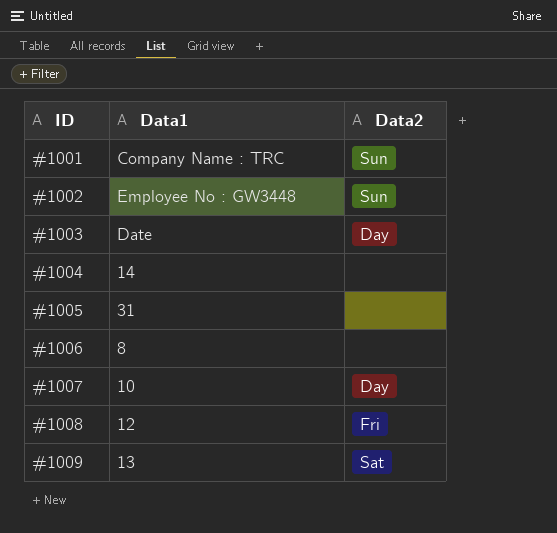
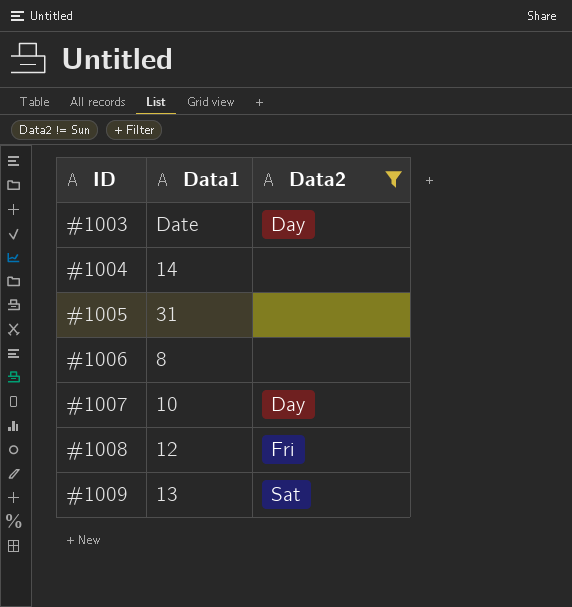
filter: none -> Data2 != Sun

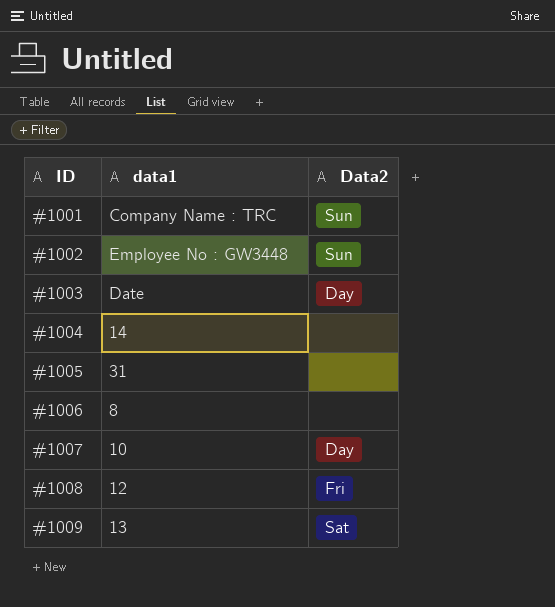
filter: Data2 != Sun -> none
column name: Data1 -> data1

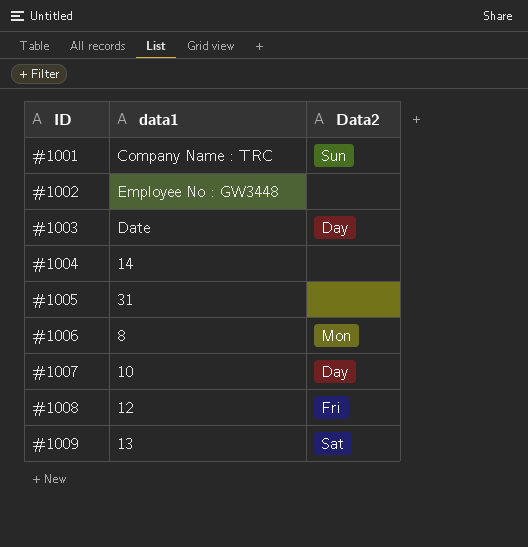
#1002 | Data2: Sun -> none
#1006 | Data2: none -> Mon

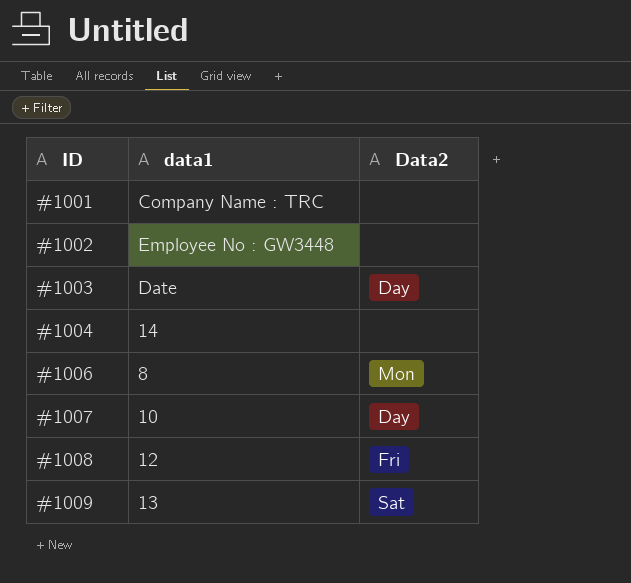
row #1005: 31 | none -> none
#1001 | Data2: Sun -> none

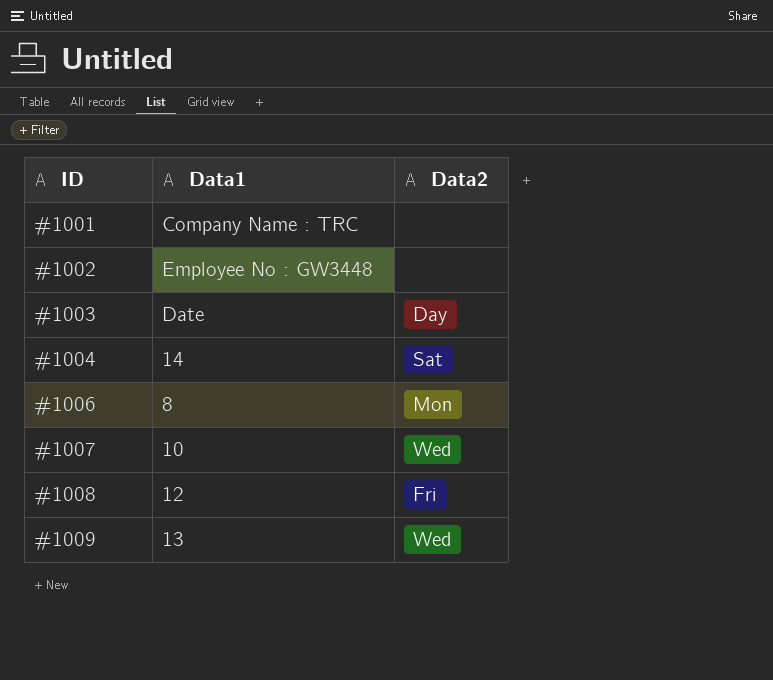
column name: data1 -> Data1
#1004 | Data2: none -> Sat
#1007 | Data2: Day -> Wed
#1009 | Data2: Sat -> Wed

